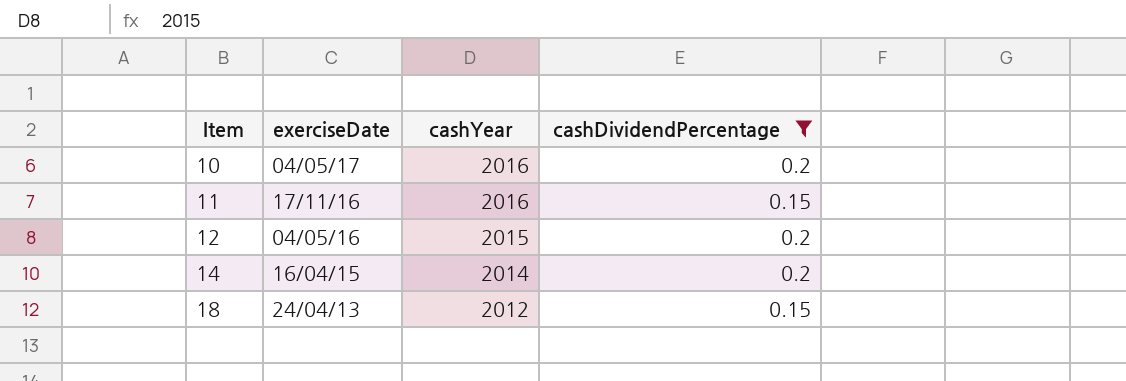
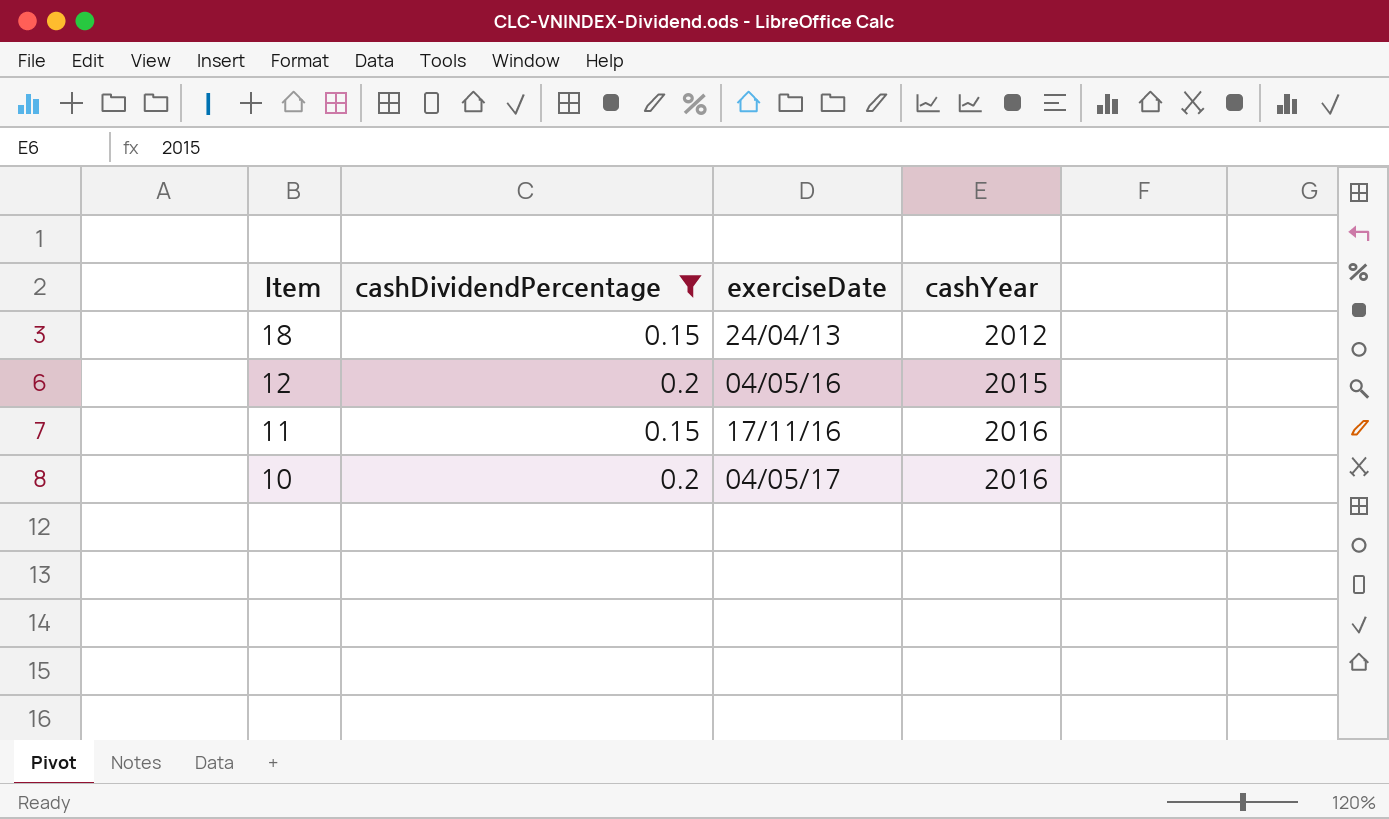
row order: Item ascending -> Item descending
column cashDividendPercentage | position: 4 -> 2
row 14: 16/04/15 | 2014 | 0.2 -> none

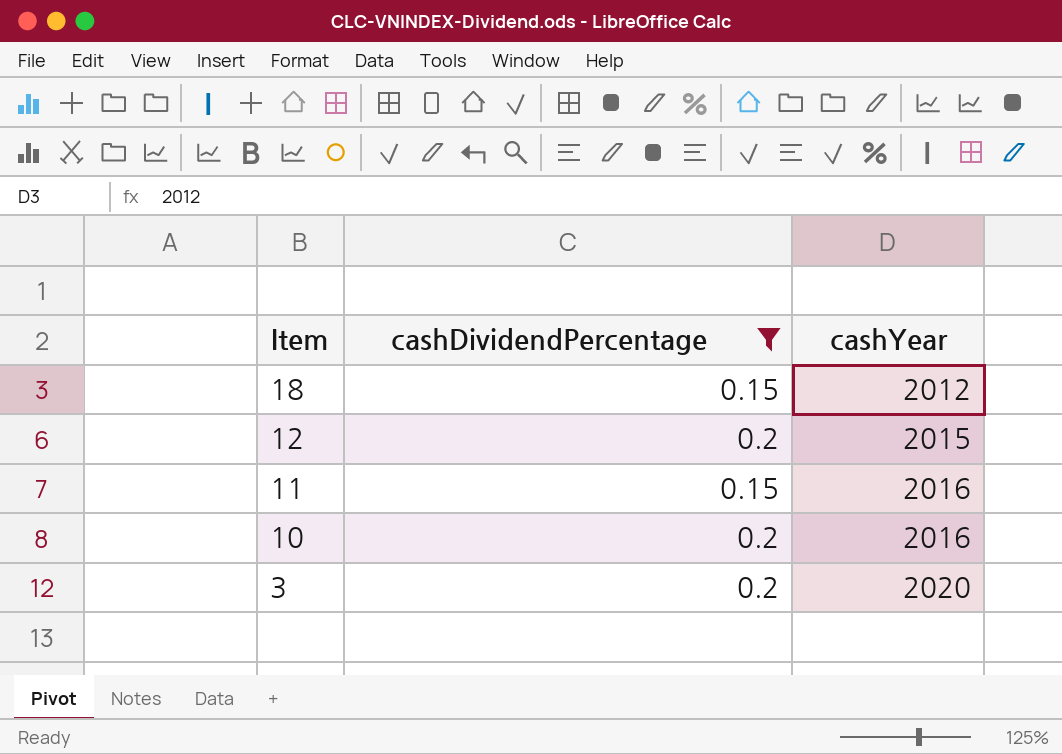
column exerciseDate | position: 3 -> none
row 3: none -> 0.2 | 2020

